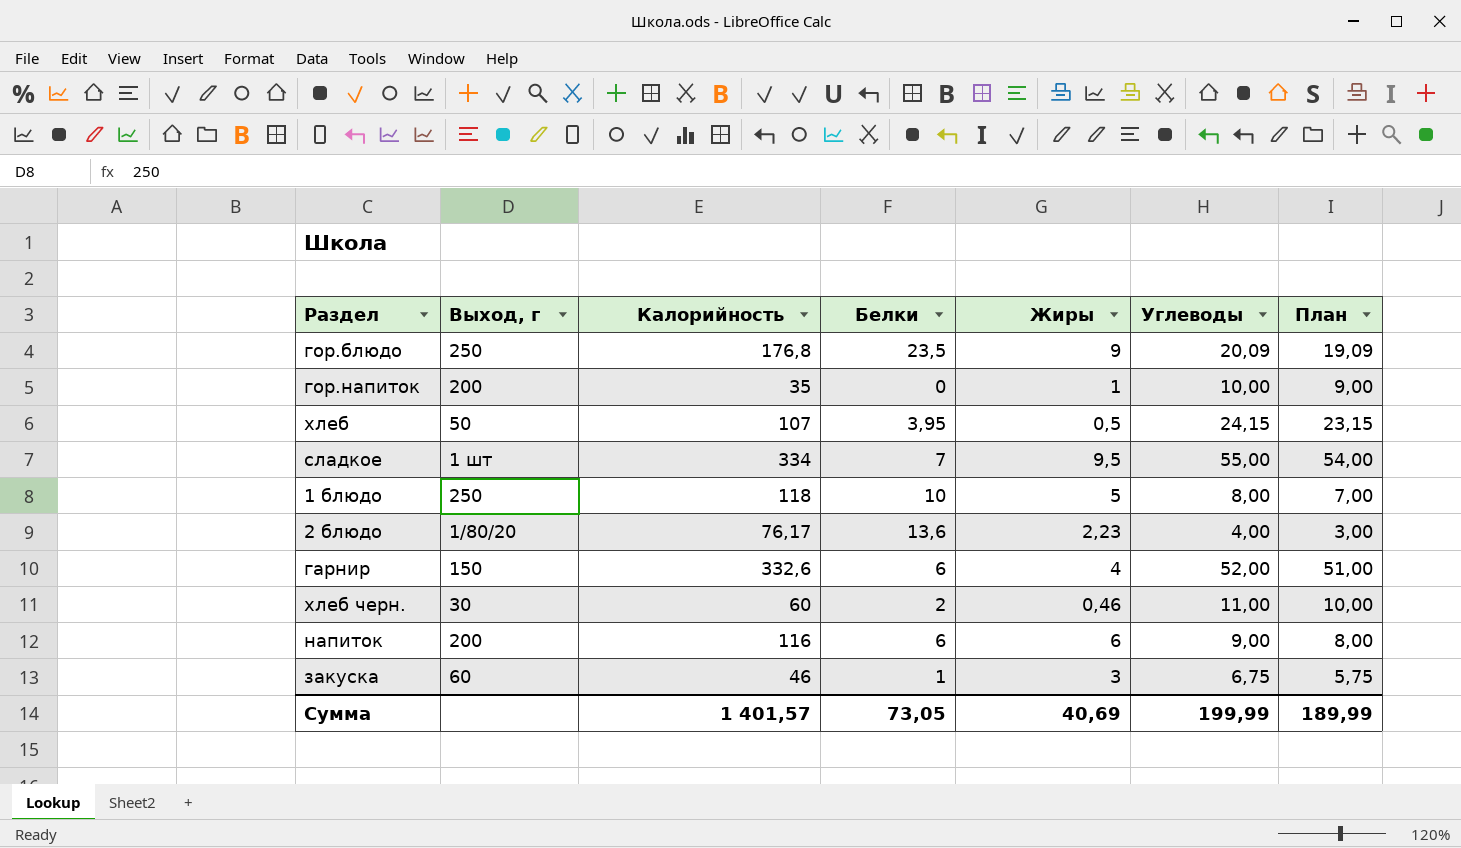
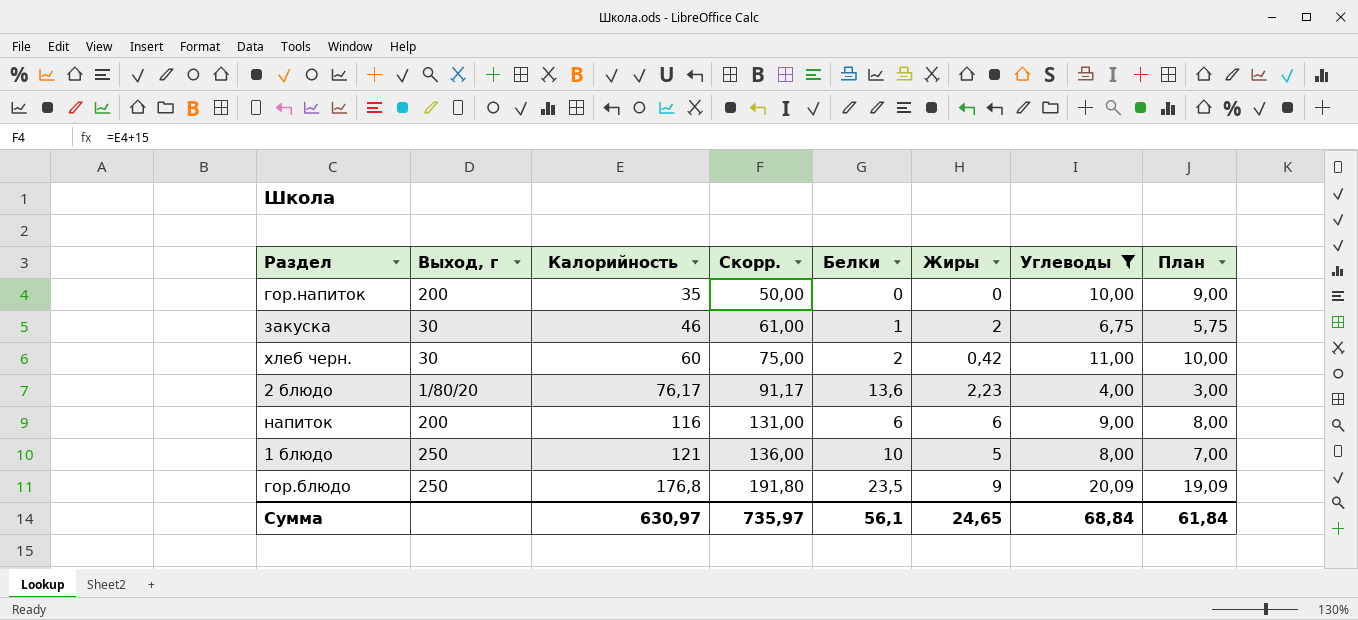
filter: none -> Углеводы <= 20,09
row order: none -> Калорийность ascending
column Скорр. | formula: none -> [Калорийность] + 15
гор.напиток | Жиры: 1 -> 0
закуска | Выход, г: 60 -> 30
закуска | Жиры: 3 -> 2
хлеб черн. | Жиры: 0,46 -> 0,42
1 блюдо | Калорийность: 118 -> 121
Сумма | Калорийность: 1 401,57 -> 630,97
Сумма | Белки: 73,05 -> 56,1
Сумма | Жиры: 40,69 -> 24,65
Сумма | Углеводы: 199,99 -> 68,84
Сумма | План: 189,99 -> 61,84

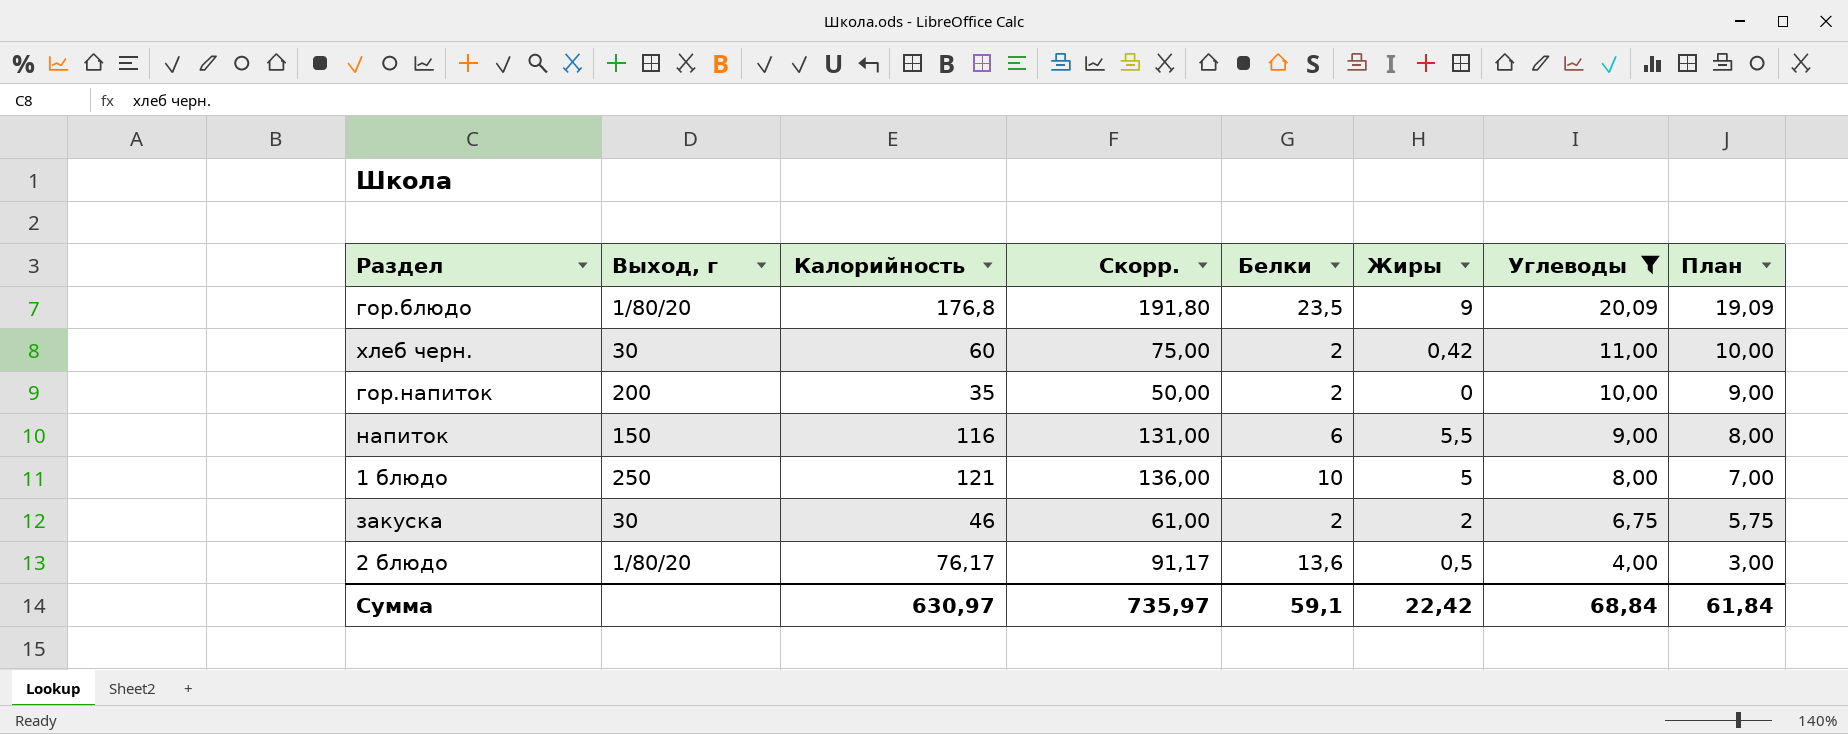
row order: Калорийность ascending -> Углеводы descending
гор.блюдо | Выход, г: 250 -> 1/80/20
гор.напиток | Белки: 0 -> 2
напиток | Выход, г: 200 -> 150
напиток | Жиры: 6 -> 5,5
закуска | Белки: 1 -> 2
2 блюдо | Жиры: 2,23 -> 0,5
Сумма | Белки: 56,1 -> 59,1
Сумма | Жиры: 24,65 -> 22,42

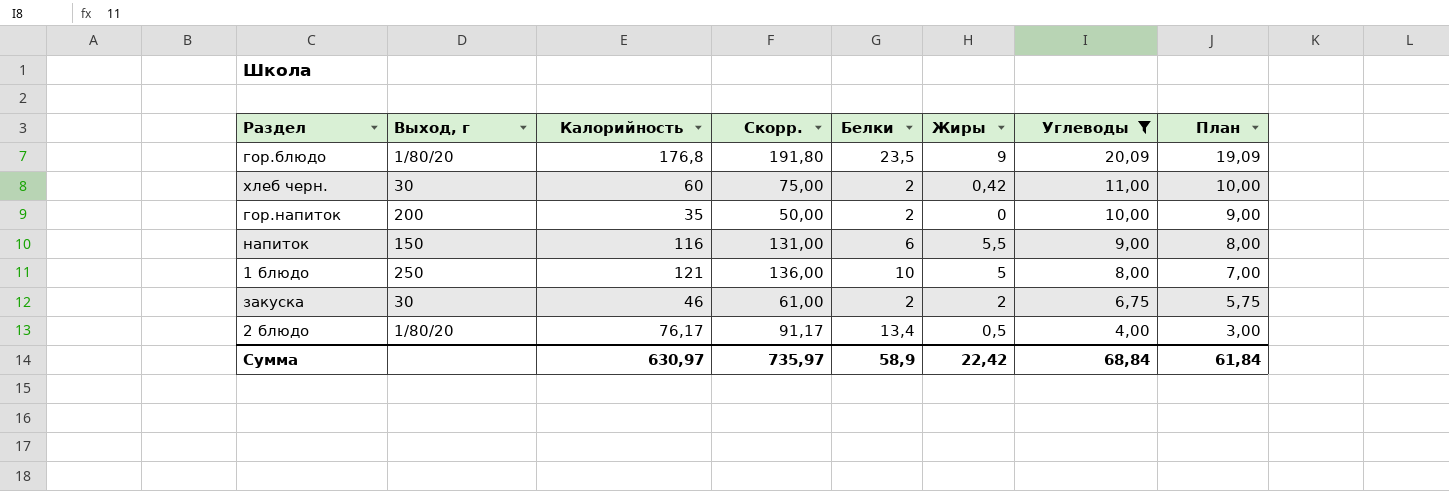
2 блюдо | Белки: 13,6 -> 13,4
Сумма | Белки: 59,1 -> 58,9

